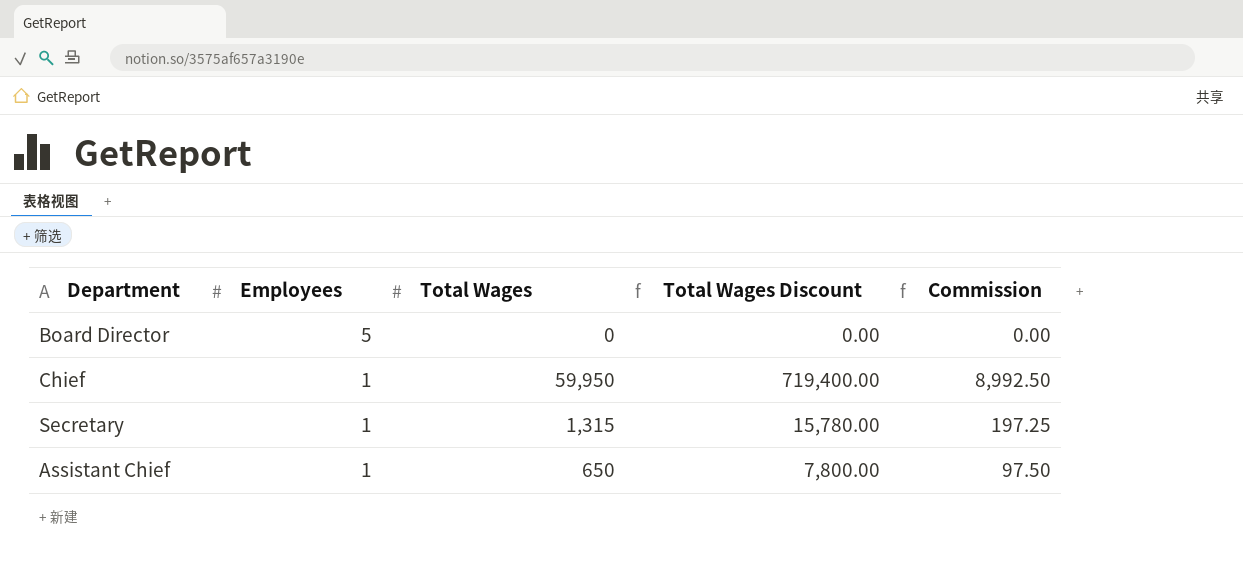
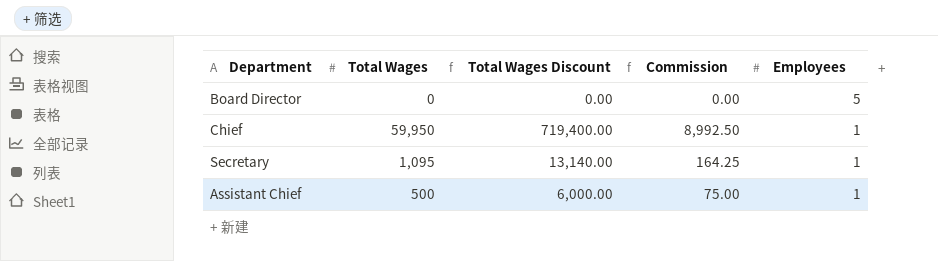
column Employees | position: 2 -> 5
Secretary | Total Wages: 1,315 -> 1,095
Secretary | Total Wages Discount: 15,780.00 -> 13,140.00
Secretary | Commission: 197.25 -> 164.25
Assistant Chief | Total Wages: 650 -> 500
Assistant Chief | Total Wages Discount: 7,800.00 -> 6,000.00
Assistant Chief | Commission: 97.50 -> 75.00

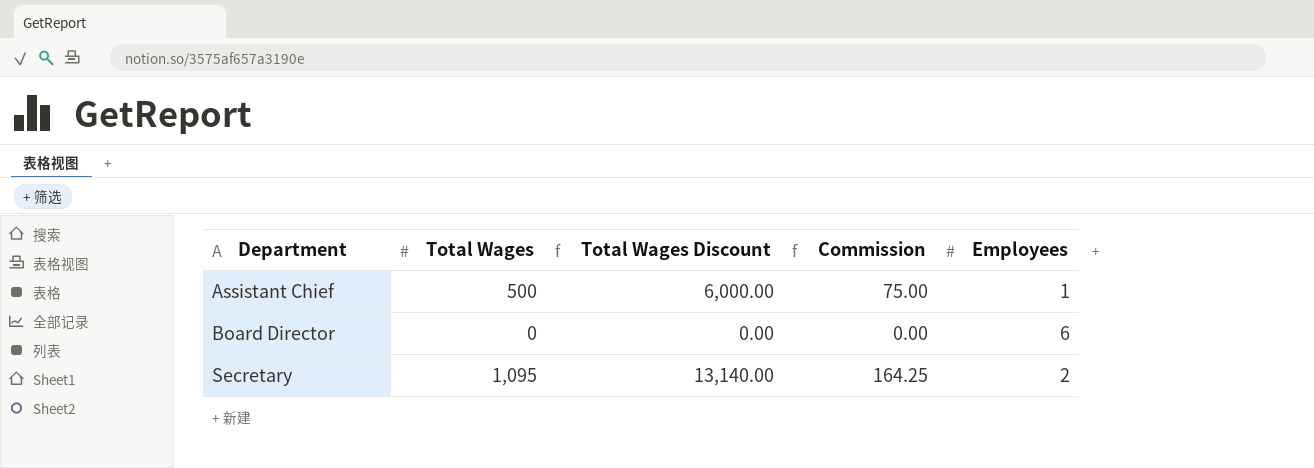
row order: Employees descending -> Department ascending
row Chief: 59,950 | 719,400.00 | 8,992.50 | 1 -> none
Board Director | Employees: 5 -> 6
Secretary | Employees: 1 -> 2

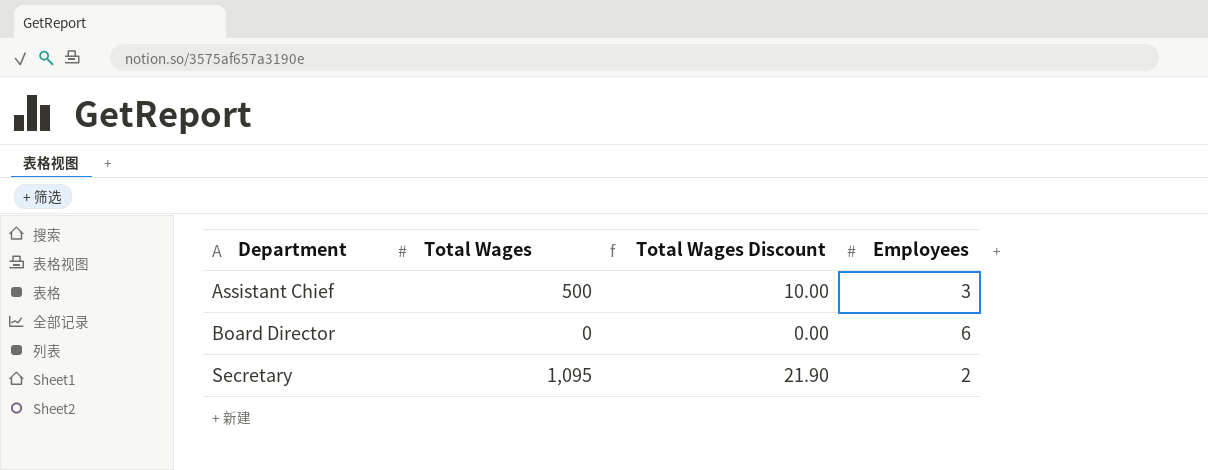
column Commission | formula: [Total Wages] * 0.15 -> none
column Total Wages Discount | formula: [Total Wages] * 12 -> [Total Wages] * 0.02
Assistant Chief | Employees: 1 -> 3

